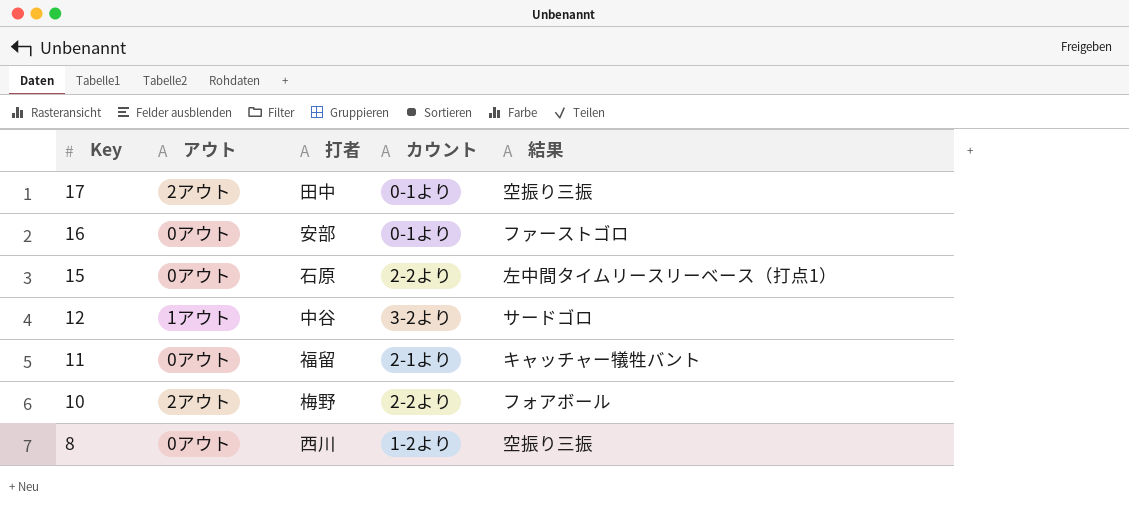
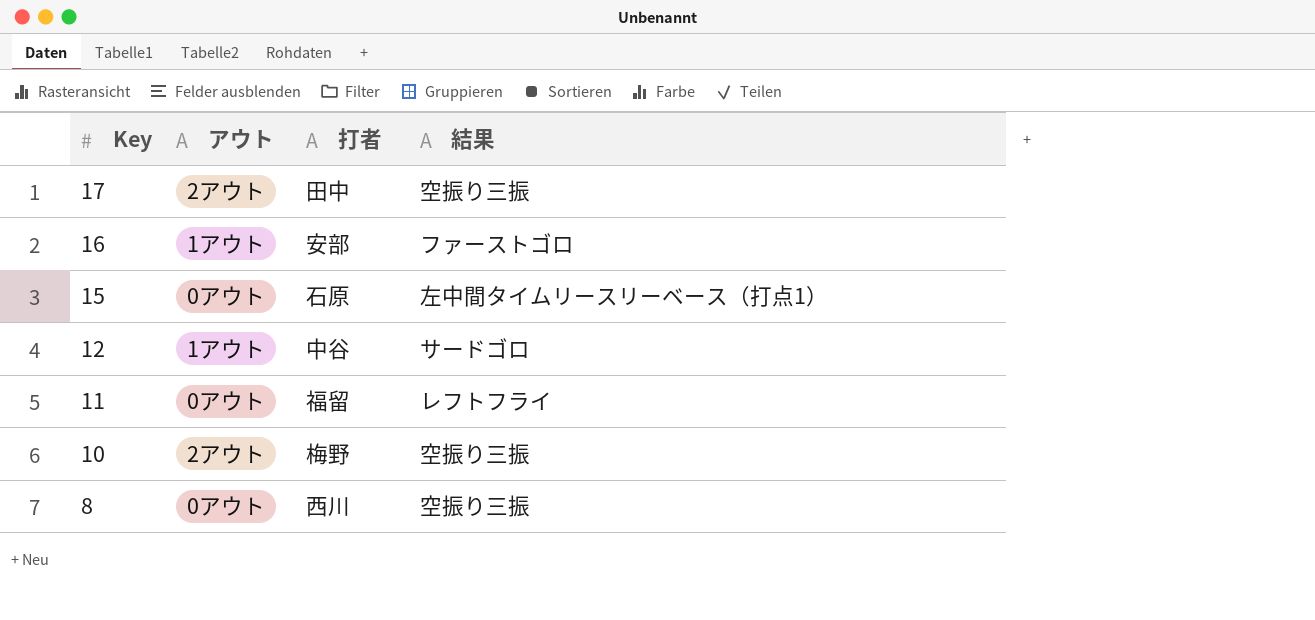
column カウント | position: 4 -> none
16 | アウト: 0アウト -> 1アウト
11 | 結果: キャッチャー犠牲バント -> レフトフライ
10 | 結果: フォアボール -> 空振り三振

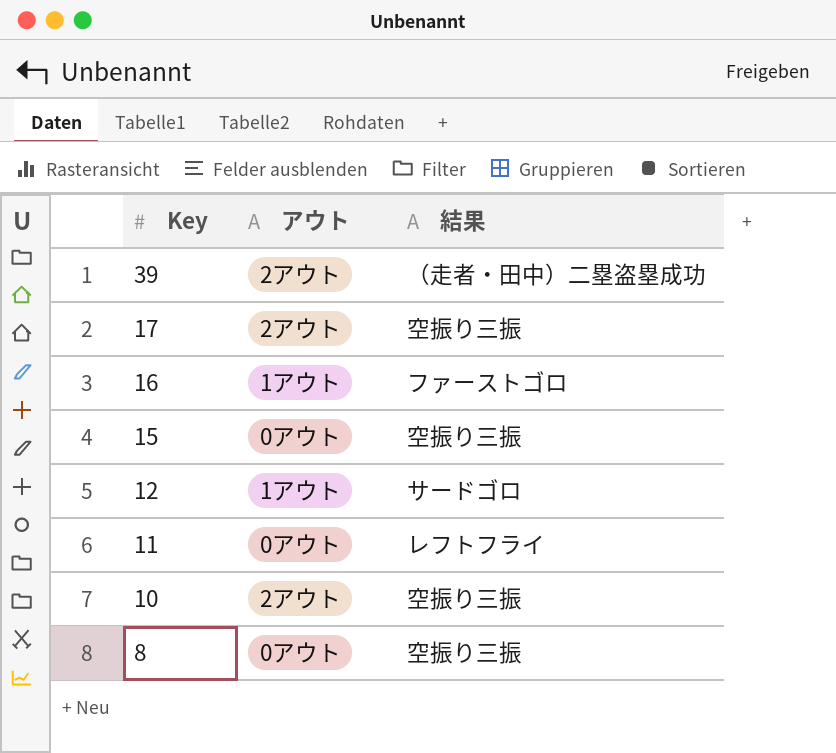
column 打者 | position: 3 -> none
row 39: none -> 2アウト | （走者・田中）二塁盗塁成功
15 | 結果: 左中間タイムリースリーベース（打点1） -> 空振り三振

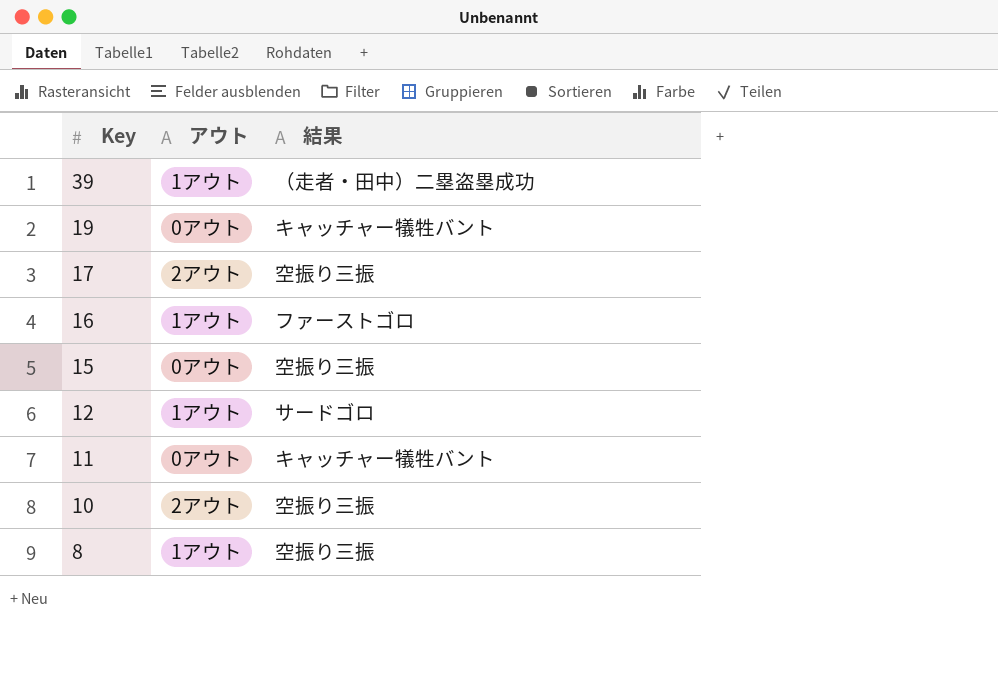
39 | アウト: 2アウト -> 1アウト
row 19: none -> 0アウト | キャッチャー犠牲バント
11 | 結果: レフトフライ -> キャッチャー犠牲バント
8 | アウト: 0アウト -> 1アウト

